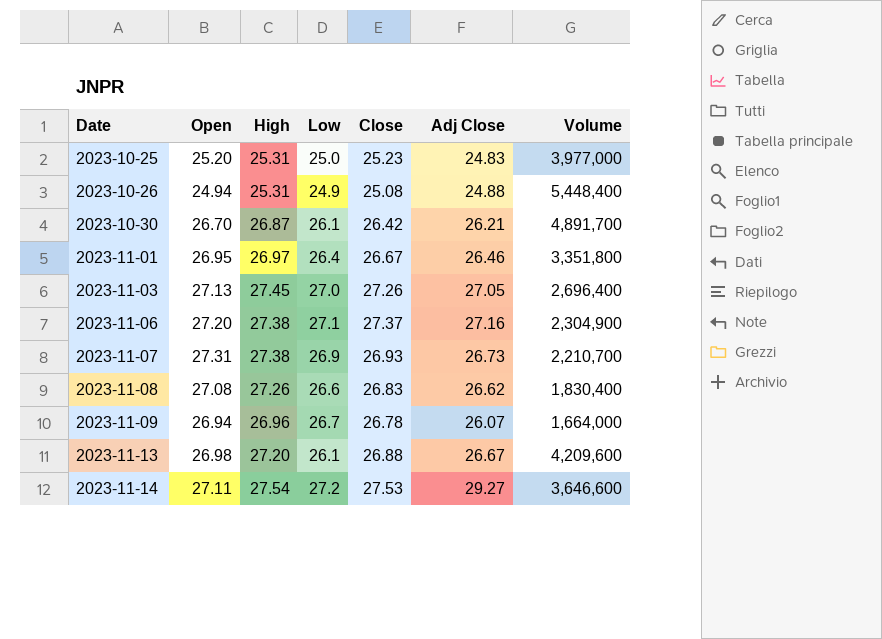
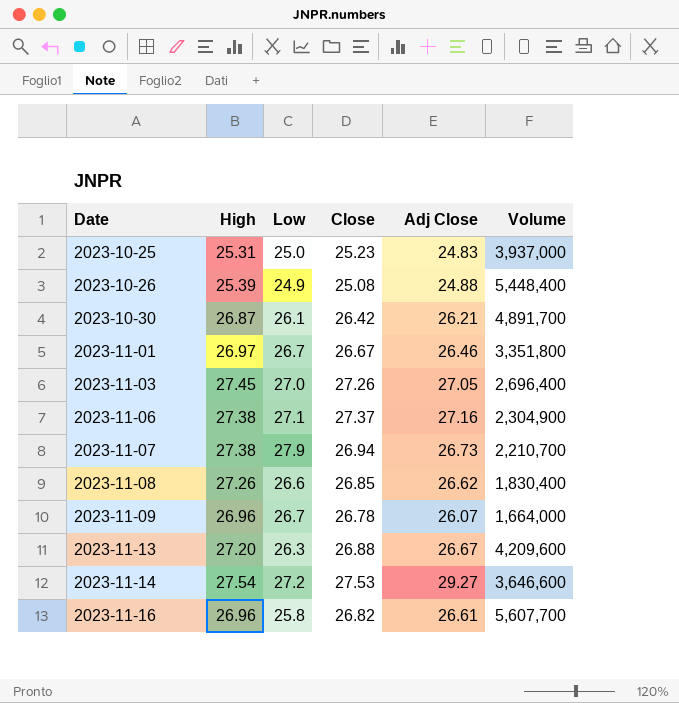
column Open | position: 2 -> none
2023-10-25 | Volume: 3,977,000 -> 3,937,000
2023-10-26 | High: 25.31 -> 25.39
2023-11-01 | Low: 26.4 -> 26.7
2023-11-07 | Low: 26.9 -> 27.9
2023-11-07 | Close: 26.93 -> 26.94
2023-11-08 | Close: 26.83 -> 26.85
2023-11-13 | Low: 26.1 -> 26.3
row 2023-11-16: none -> 26.96 | 25.8 | 26.82 | 26.61 | 5,607,700

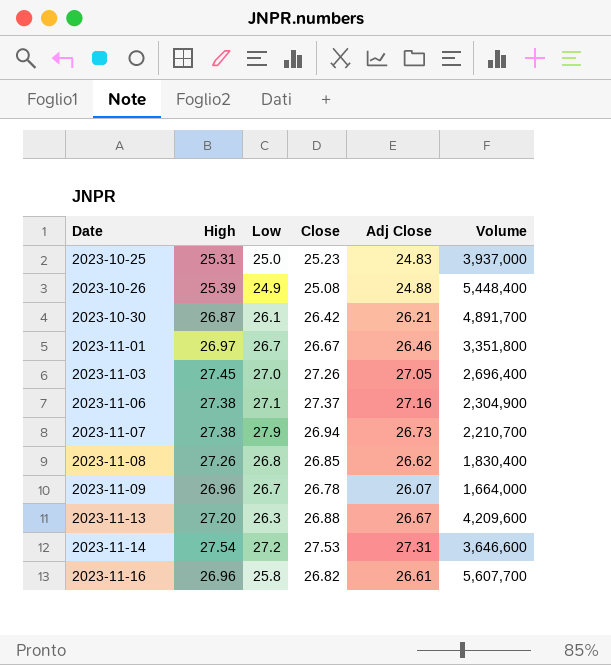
2023-11-08 | Low: 26.6 -> 26.8
2023-11-14 | Adj Close: 29.27 -> 27.31

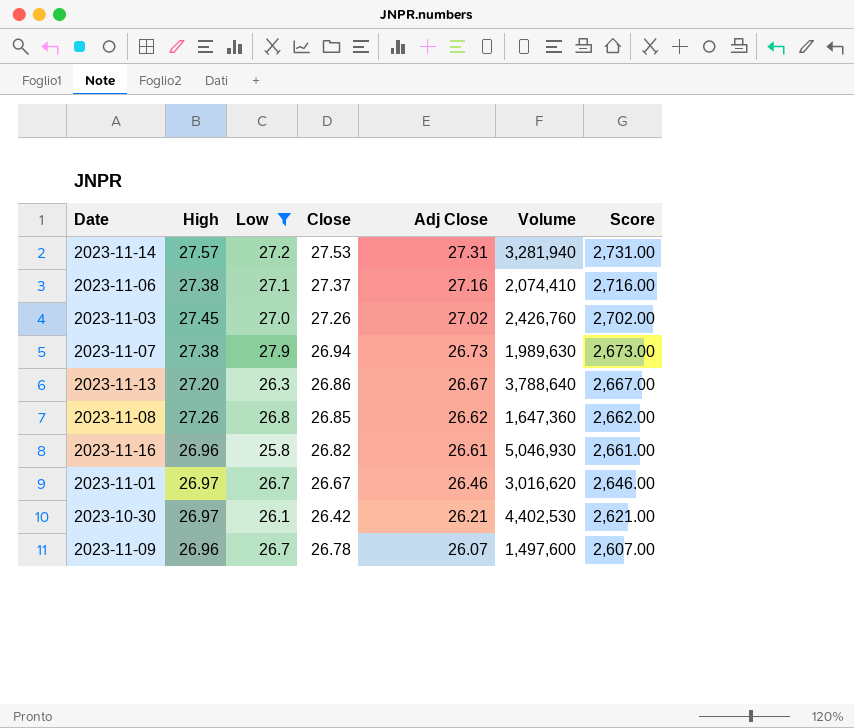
filter: none -> Low >= 25.8
row order: Date ascending -> Adj Close descending
column Score | formula: none -> [Adj Close] * 100
2023-11-14 | High: 27.54 -> 27.57
2023-11-14 | Volume: 3,646,600 -> 3,281,940
2023-11-06 | Volume: 2,304,900 -> 2,074,410
2023-11-03 | Adj Close: 27.05 -> 27.02
2023-11-03 | Volume: 2,696,400 -> 2,426,760
2023-11-07 | Volume: 2,210,700 -> 1,989,630
2023-11-13 | Close: 26.88 -> 26.86
2023-11-13 | Volume: 4,209,600 -> 3,788,640
2023-11-08 | Volume: 1,830,400 -> 1,647,360
2023-11-16 | Volume: 5,607,700 -> 5,046,930
2023-11-01 | Volume: 3,351,800 -> 3,016,620
2023-10-30 | High: 26.87 -> 26.97
2023-10-30 | Volume: 4,891,700 -> 4,402,530
2023-11-09 | Volume: 1,664,000 -> 1,497,600

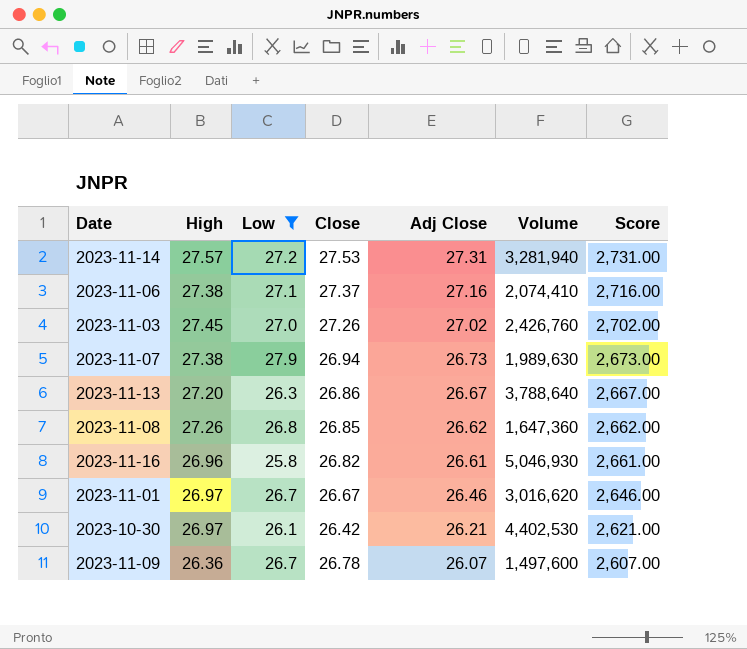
2023-11-09 | High: 26.96 -> 26.36

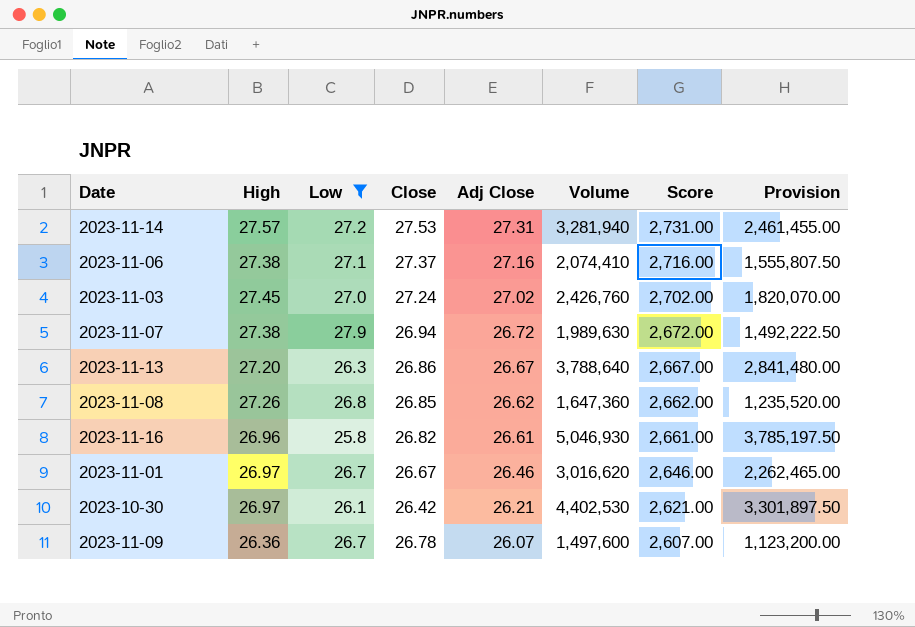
column Provision | formula: none -> [Volume] * 0.75
2023-11-03 | Close: 27.26 -> 27.24
2023-11-07 | Adj Close: 26.73 -> 26.72
2023-11-07 | Score: 2,673.00 -> 2,672.00

